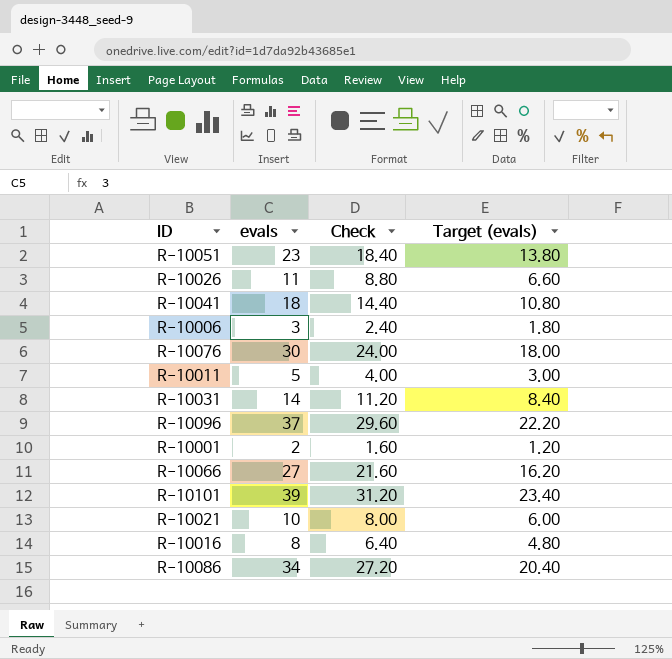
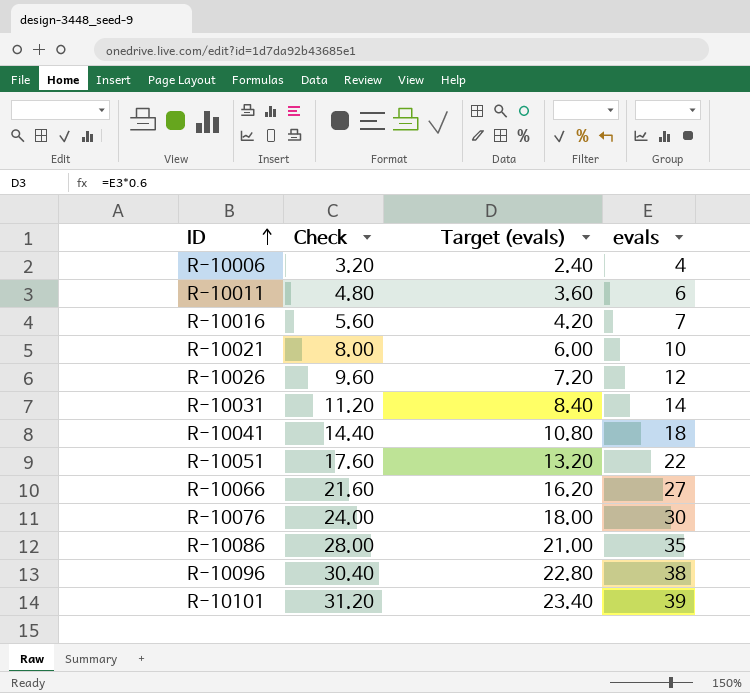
row order: none -> ID ascending
column evals | position: 2 -> 4
row R-10001: 2 | 1.60 | 1.20 -> none
R-10006 | Check: 2.40 -> 3.20
R-10006 | Target (evals): 1.80 -> 2.40
R-10006 | evals: 3 -> 4
R-10011 | Check: 4.00 -> 4.80
R-10011 | Target (evals): 3.00 -> 3.60
R-10011 | evals: 5 -> 6
R-10016 | Check: 6.40 -> 5.60
R-10016 | Target (evals): 4.80 -> 4.20
R-10016 | evals: 8 -> 7
R-10026 | Check: 8.80 -> 9.60
R-10026 | Target (evals): 6.60 -> 7.20
R-10026 | evals: 11 -> 12
R-10051 | Check: 18.40 -> 17.60
R-10051 | Target (evals): 13.80 -> 13.20
R-10051 | evals: 23 -> 22
R-10086 | Check: 27.20 -> 28.00
R-10086 | Target (evals): 20.40 -> 21.00
R-10086 | evals: 34 -> 35
R-10096 | Check: 29.60 -> 30.40
R-10096 | Target (evals): 22.20 -> 22.80
R-10096 | evals: 37 -> 38

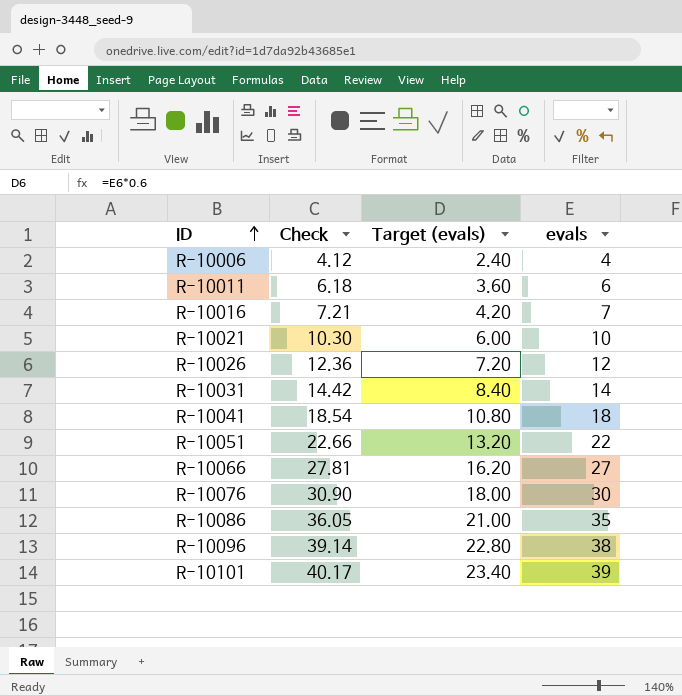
column Check | formula: [evals] * 0.8 -> [evals] * 1.03

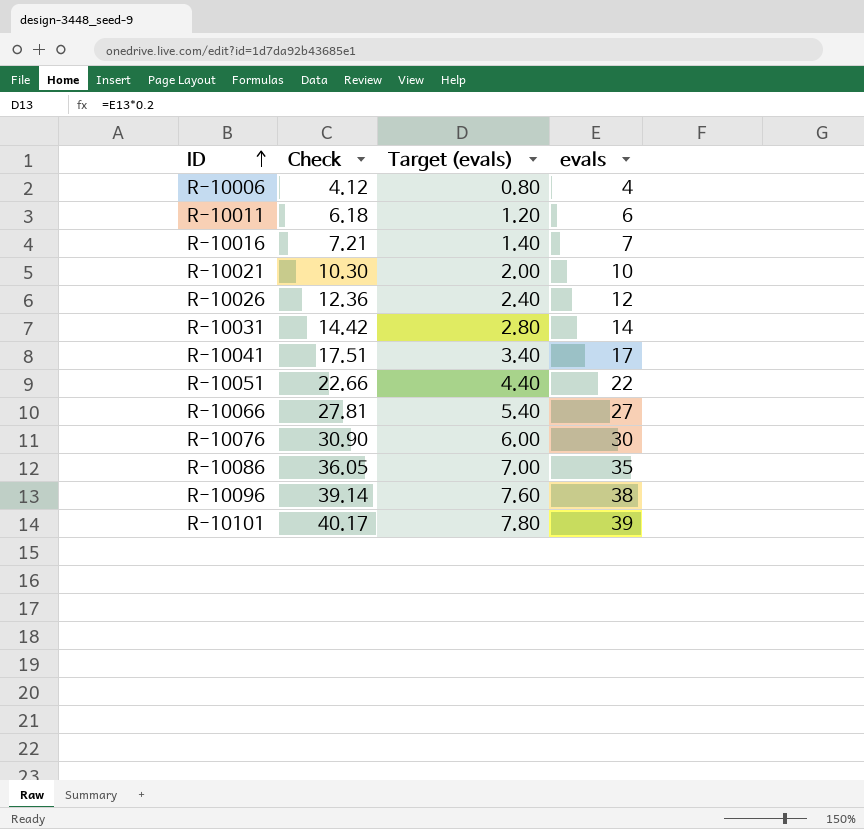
column Target (evals) | formula: [evals] * 0.6 -> [evals] * 0.2
R-10041 | Check: 18.54 -> 17.51
R-10041 | evals: 18 -> 17

